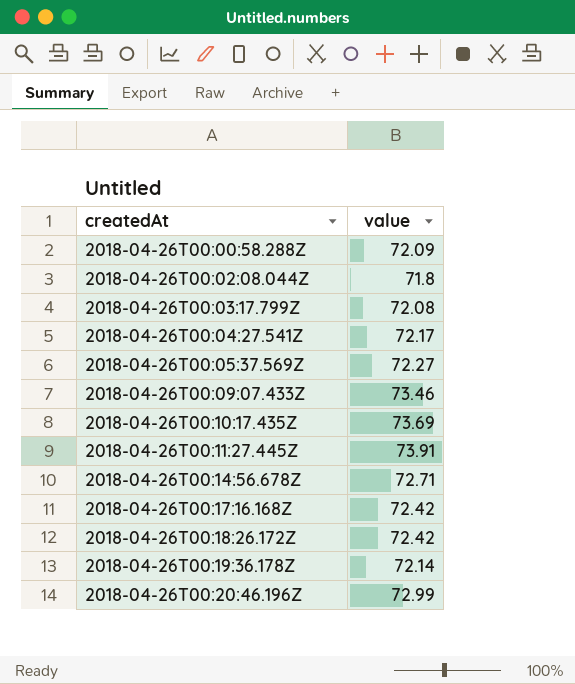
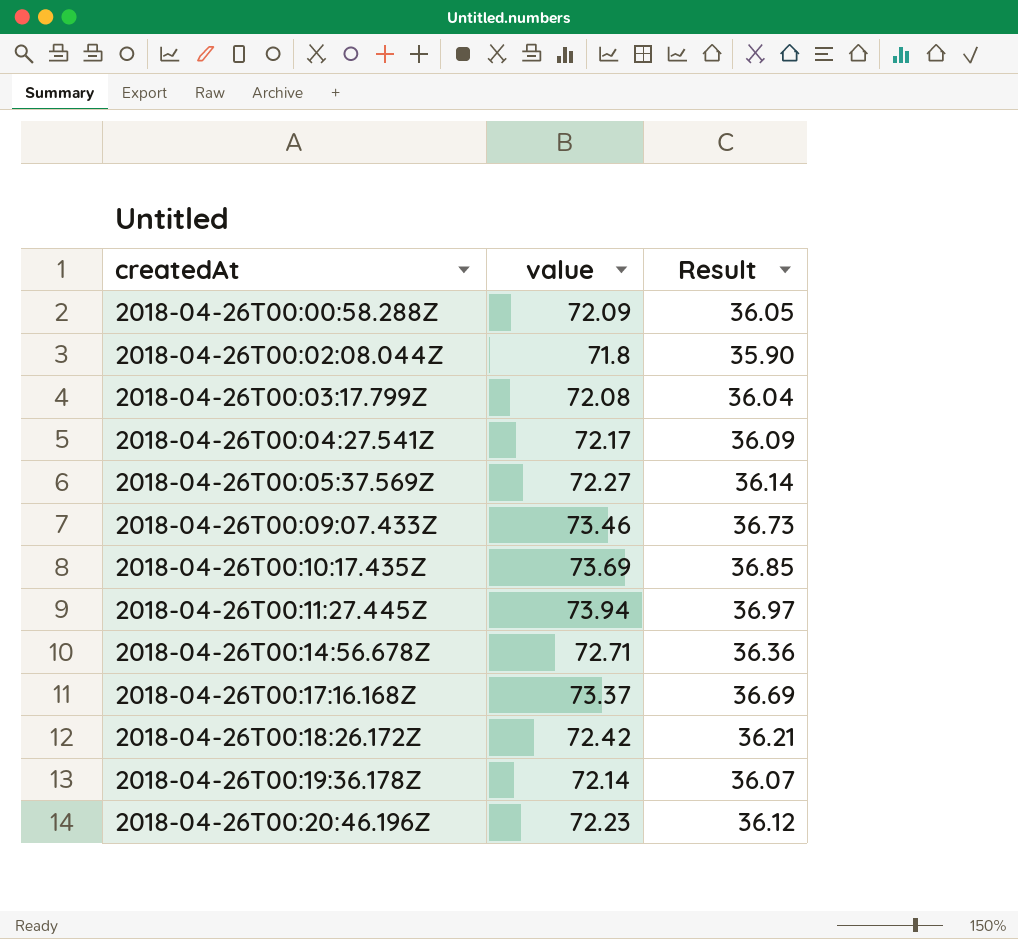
column Result | formula: none -> [value] * 0.5
2018-04-26T00:11:27.445Z | value: 73.91 -> 73.94
2018-04-26T00:17:16.168Z | value: 72.42 -> 73.37
2018-04-26T00:20:46.196Z | value: 72.99 -> 72.23

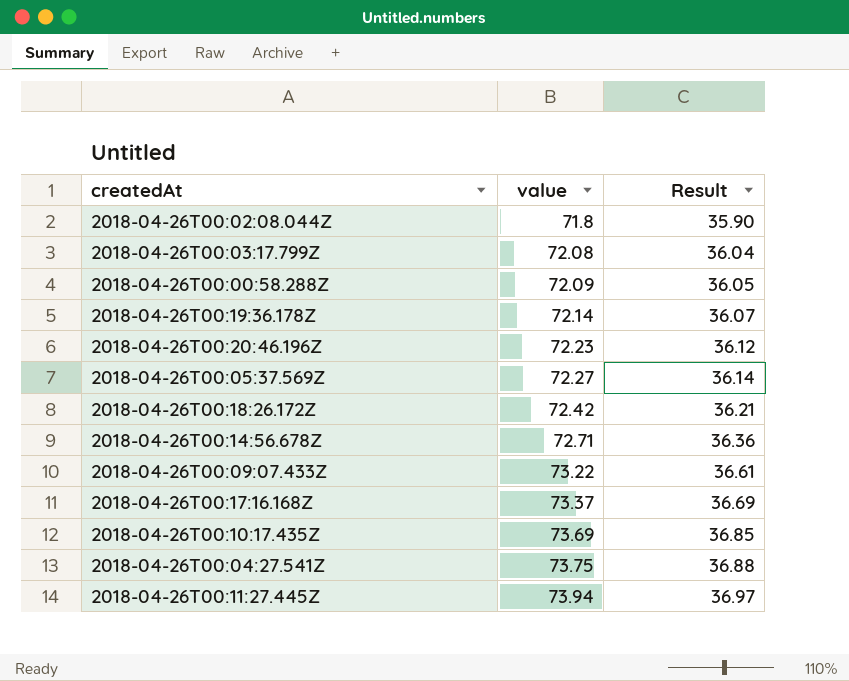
row order: createdAt ascending -> value ascending
2018-04-26T00:09:07.433Z | value: 73.46 -> 73.22
2018-04-26T00:09:07.433Z | Result: 36.73 -> 36.61
2018-04-26T00:04:27.541Z | value: 72.17 -> 73.75
2018-04-26T00:04:27.541Z | Result: 36.09 -> 36.88

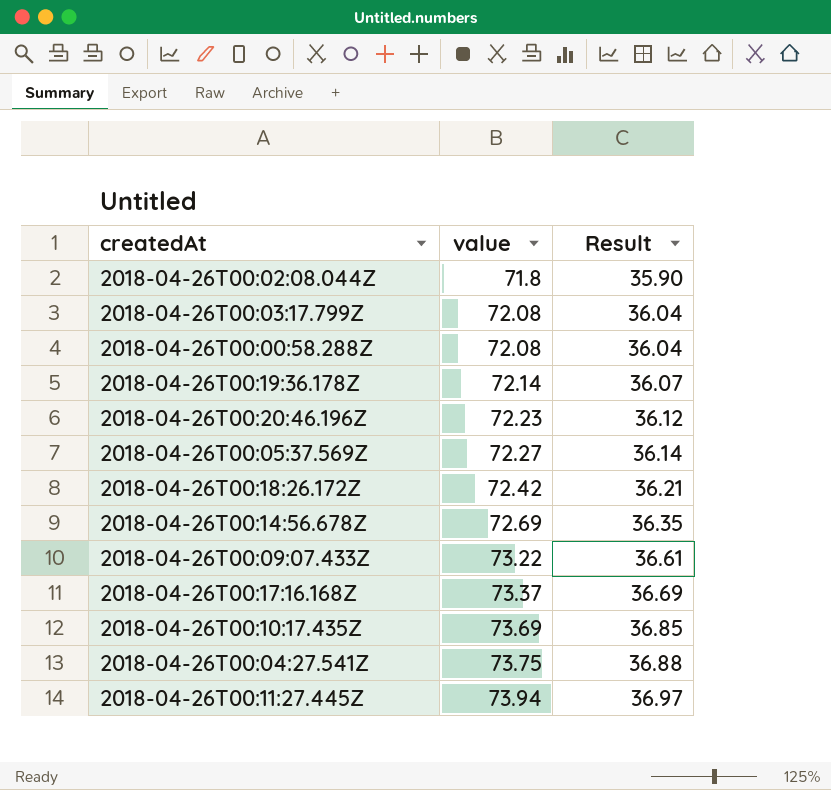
2018-04-26T00:00:58.288Z | value: 72.09 -> 72.08
2018-04-26T00:00:58.288Z | Result: 36.05 -> 36.04
2018-04-26T00:14:56.678Z | value: 72.71 -> 72.69
2018-04-26T00:14:56.678Z | Result: 36.36 -> 36.35

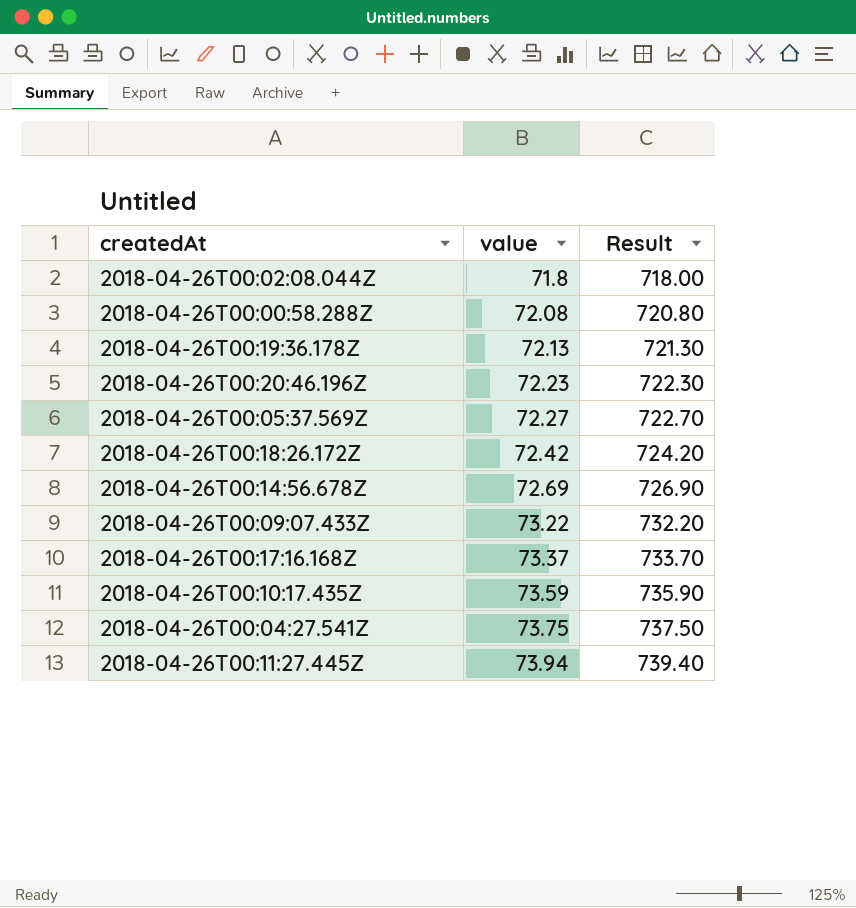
column Result | formula: [value] * 0.5 -> [value] * 10
row 2018-04-26T00:03:17.799Z: 72.08 | 36.04 -> none
2018-04-26T00:19:36.178Z | value: 72.14 -> 72.13
2018-04-26T00:10:17.435Z | value: 73.69 -> 73.59

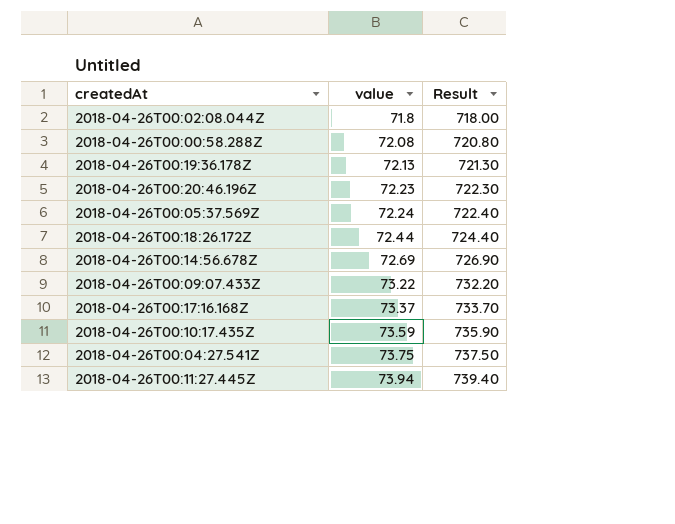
2018-04-26T00:05:37.569Z | value: 72.27 -> 72.24
2018-04-26T00:05:37.569Z | Result: 722.70 -> 722.40
2018-04-26T00:18:26.172Z | value: 72.42 -> 72.44
2018-04-26T00:18:26.172Z | Result: 724.20 -> 724.40

